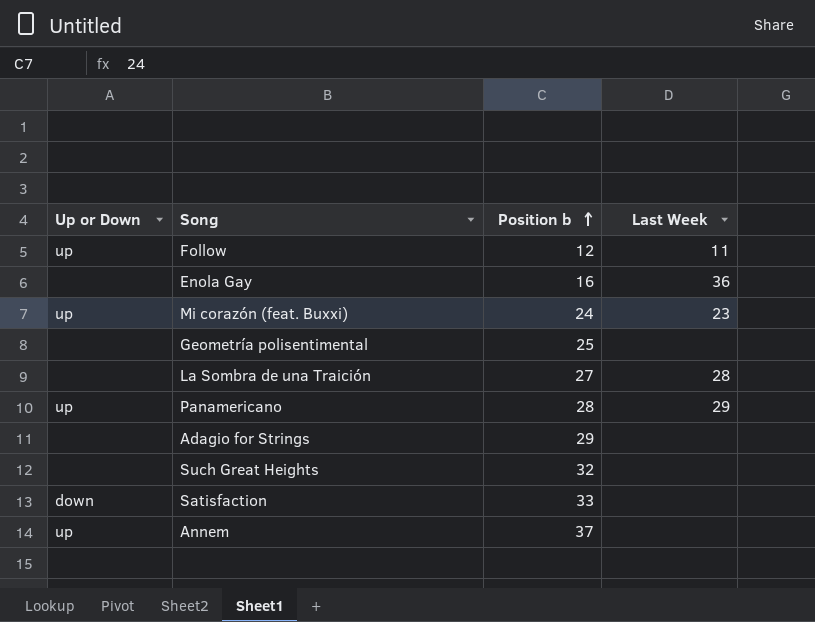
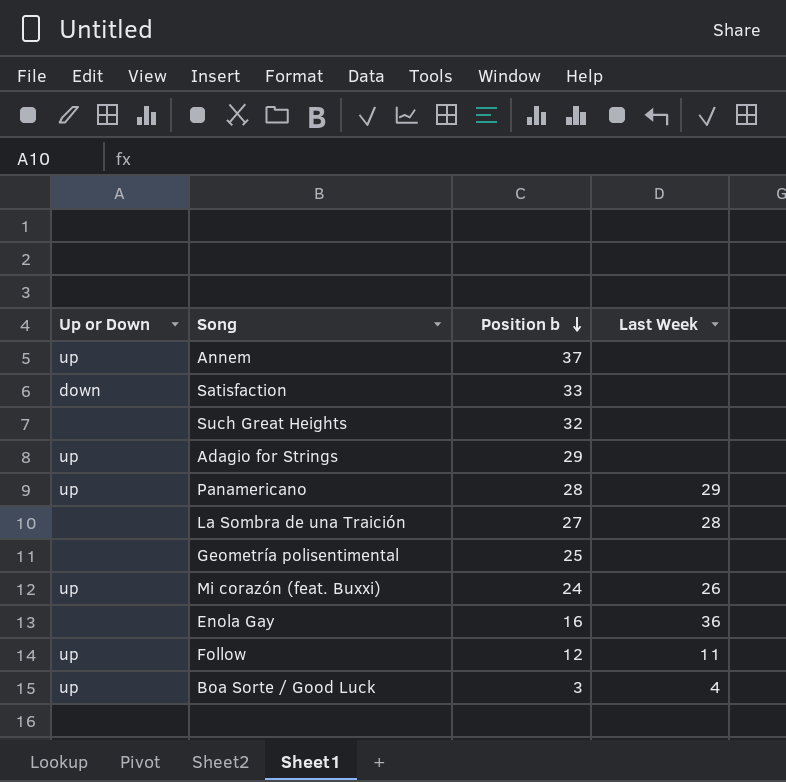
row order: Position b ascending -> Position b descending
Adagio for Strings | Up or Down: none -> up
Mi corazón (feat. Buxxi) | Last Week: 23 -> 26
row Boa Sorte / Good Luck: none -> up | 3 | 4

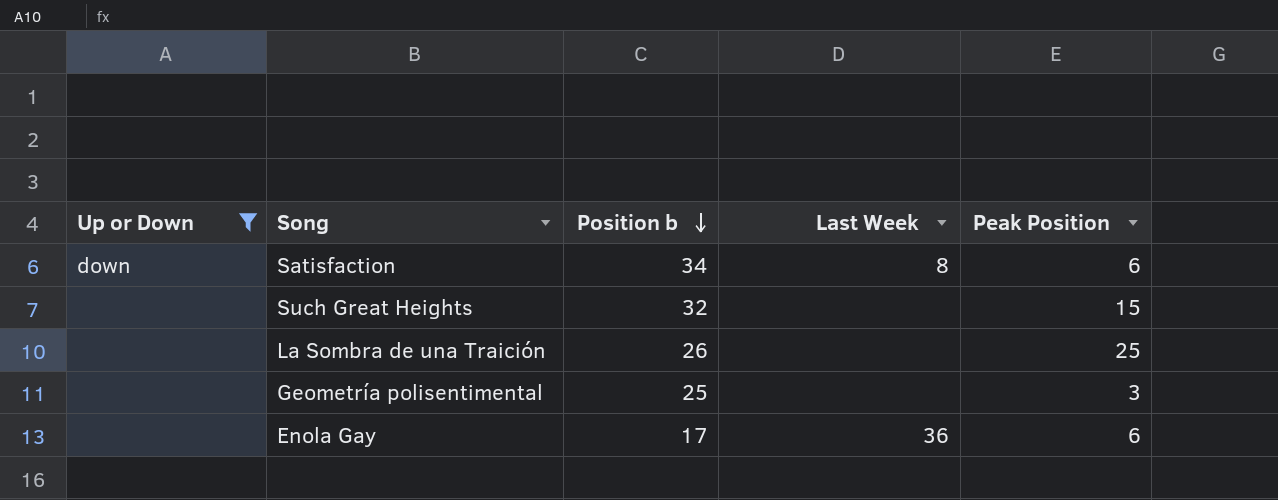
filter: none -> Up or Down != up
column Peak Position | position: none -> 5
Satisfaction | Position b: 33 -> 34
Satisfaction | Last Week: none -> 8
La Sombra de una Traición | Position b: 27 -> 26
La Sombra de una Traición | Last Week: 28 -> none
Enola Gay | Position b: 16 -> 17

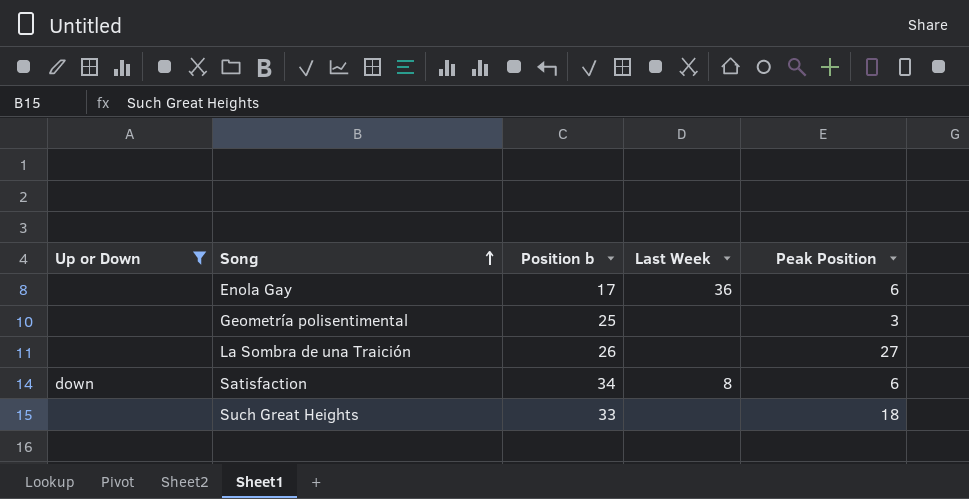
row order: Position b descending -> Song ascending
La Sombra de una Traición | Peak Position: 25 -> 27
Such Great Heights | Position b: 32 -> 33
Such Great Heights | Peak Position: 15 -> 18

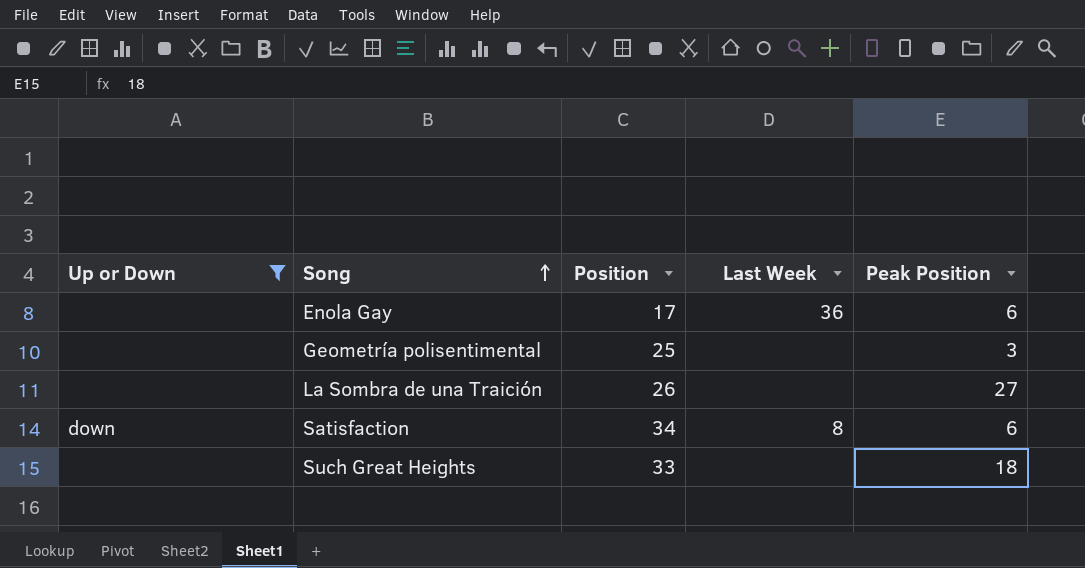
column name: Position b -> Position

